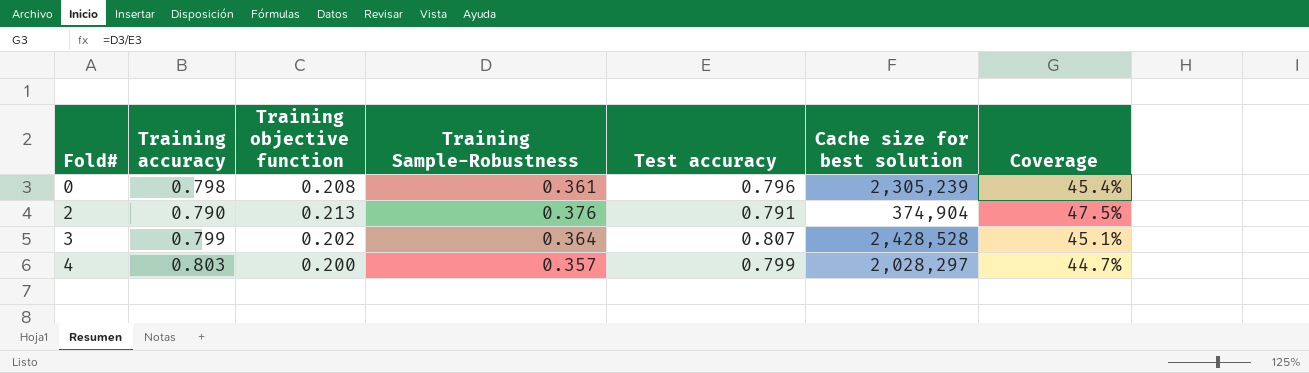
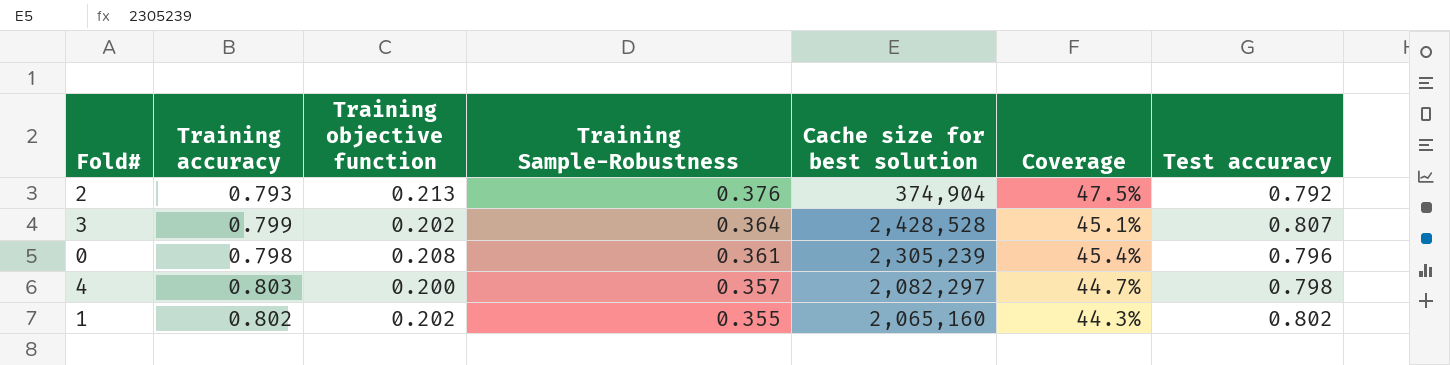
row order: Fold# ascending -> Training Sample-Robustness descending
column Test accuracy | position: 5 -> 7
2 | Training accuracy: 0.790 -> 0.793
2 | Test accuracy: 0.791 -> 0.792
4 | Cache size for best solution: 2,028,297 -> 2,082,297
4 | Test accuracy: 0.799 -> 0.798
row 1: none -> 0.802 | 0.202 | 0.355 | 2,065,160 | 44.3% | 0.802

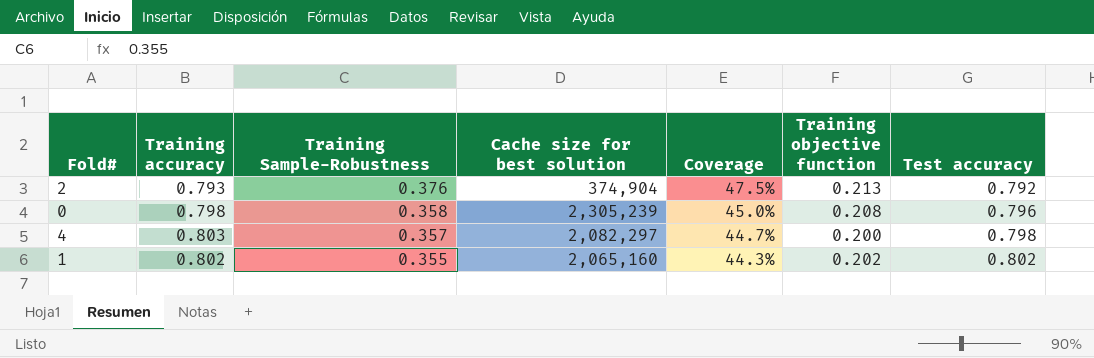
column Training objective function | position: 3 -> 6
row 3: 0.799 | 0.202 | 0.364 | 2,428,528 | 45.1% | 0.807 -> none
0 | Training Sample-Robustness: 0.361 -> 0.358
0 | Coverage: 45.4% -> 45.0%

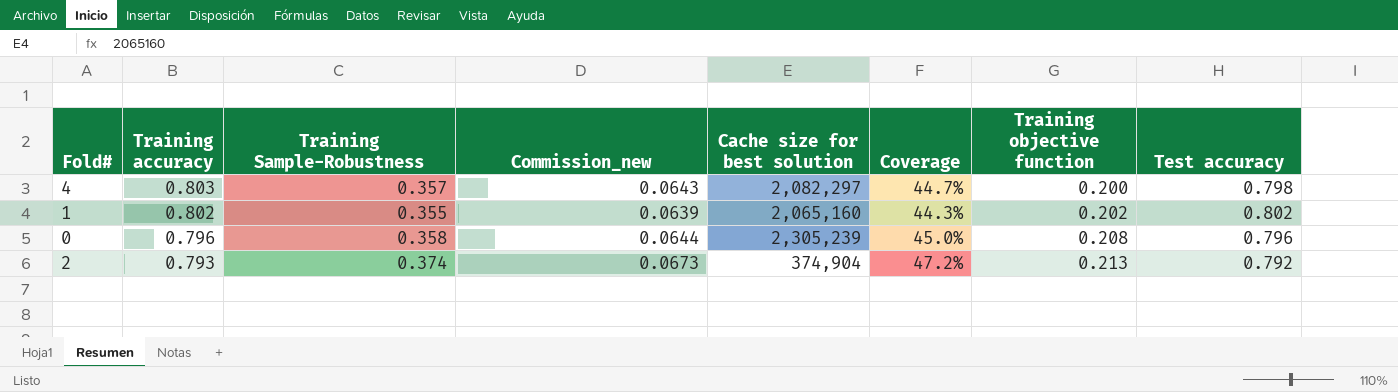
row order: Training Sample-Robustness descending -> Training accuracy descending
column Commission_new | formula: none -> [Training Sample-Robustness] * 0.18
0 | Training accuracy: 0.798 -> 0.796
2 | Training Sample-Robustness: 0.376 -> 0.374
2 | Coverage: 47.5% -> 47.2%

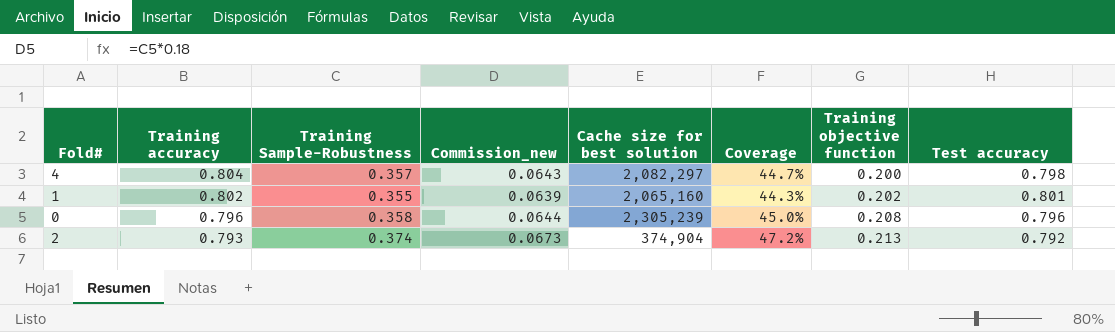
4 | Training accuracy: 0.803 -> 0.804
1 | Test accuracy: 0.802 -> 0.801

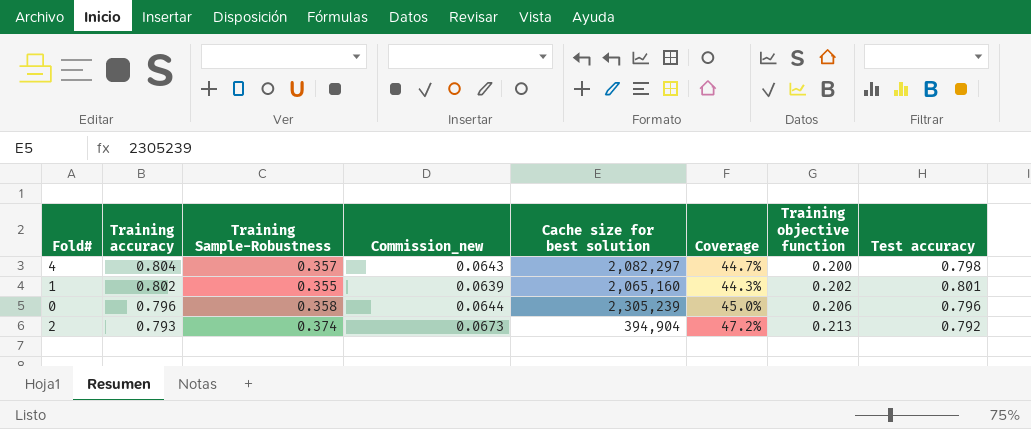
0 | Training objective function: 0.208 -> 0.206
2 | Cache size for best solution: 374,904 -> 394,904

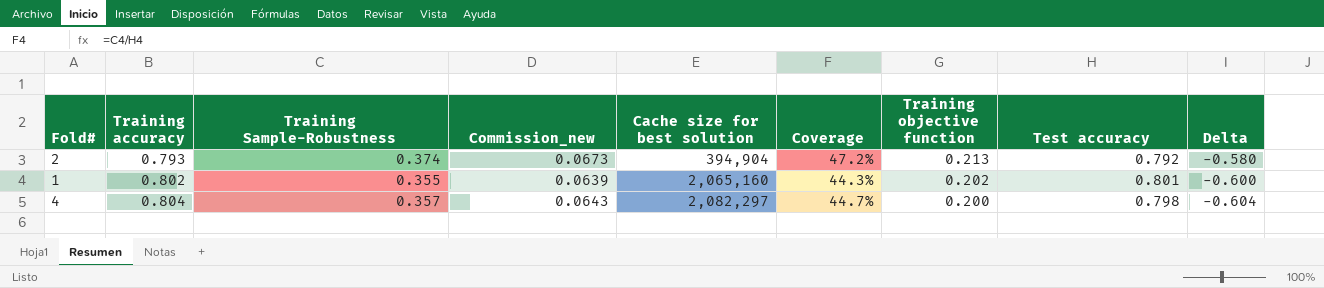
row order: Training accuracy descending -> Training accuracy ascending
column Delta | formula: none -> [Training objective function] - [Training accuracy]
row 0: 0.796 | 0.358 | 0.0644 | 2,305,239 | 45.0% | 0.206 | 0.796 -> none

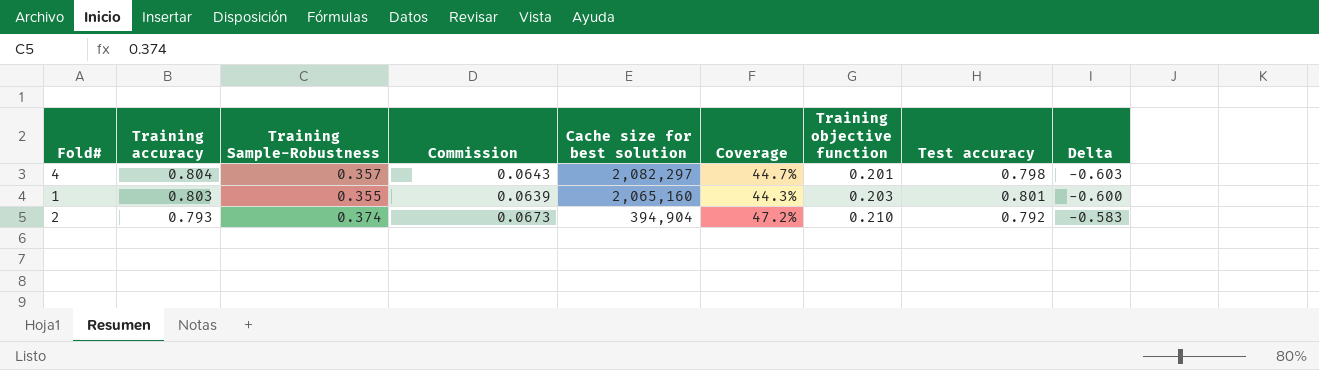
row order: Training accuracy ascending -> Training accuracy descending
column name: Commission_new -> Commission
4 | Training objective function: 0.200 -> 0.201
4 | Delta: -0.604 -> -0.603
1 | Training accuracy: 0.802 -> 0.803
1 | Training objective function: 0.202 -> 0.203
2 | Training objective function: 0.213 -> 0.210
2 | Delta: -0.580 -> -0.583

